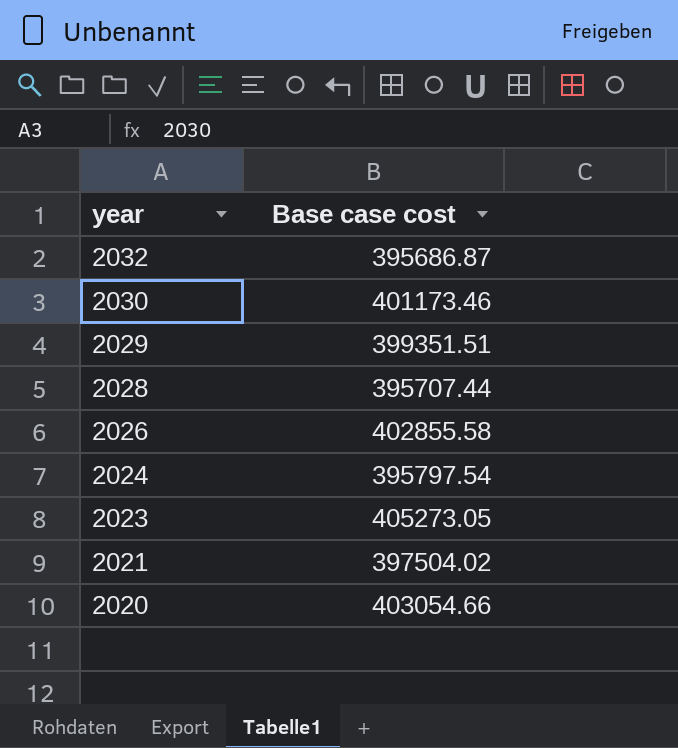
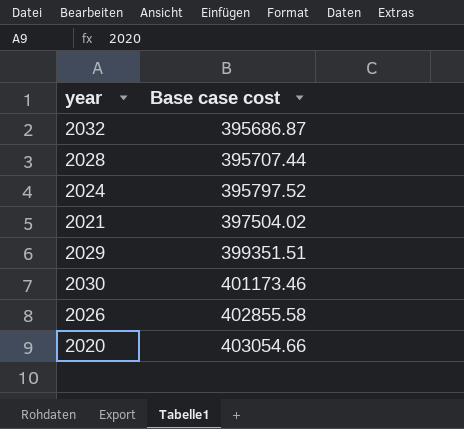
row order: year descending -> Base case cost ascending
row 2023: 405273.05 -> none
2024 | Base case cost: 395797.54 -> 395797.52

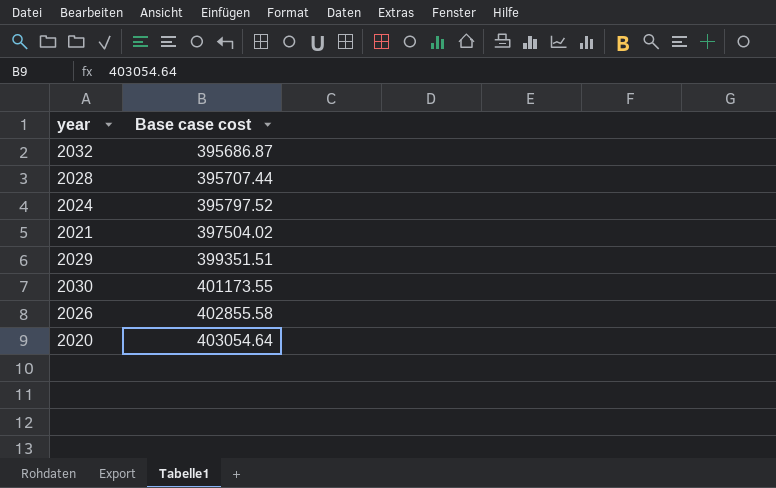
2030 | Base case cost: 401173.46 -> 401173.55
2020 | Base case cost: 403054.66 -> 403054.64

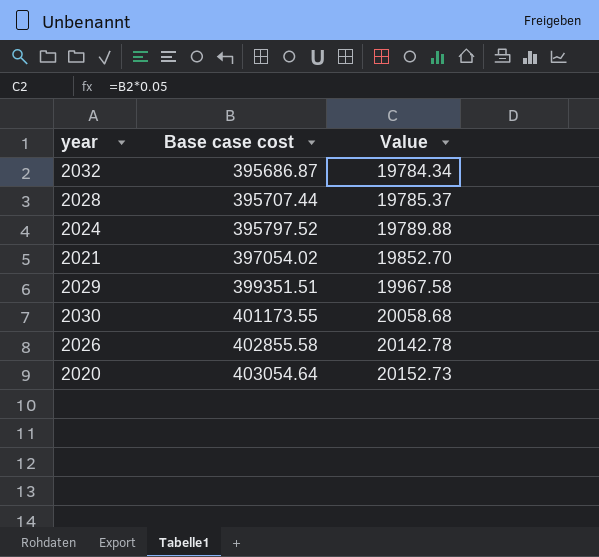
column Value | formula: none -> [Base case cost] * 0.05
2021 | Base case cost: 397504.02 -> 397054.02

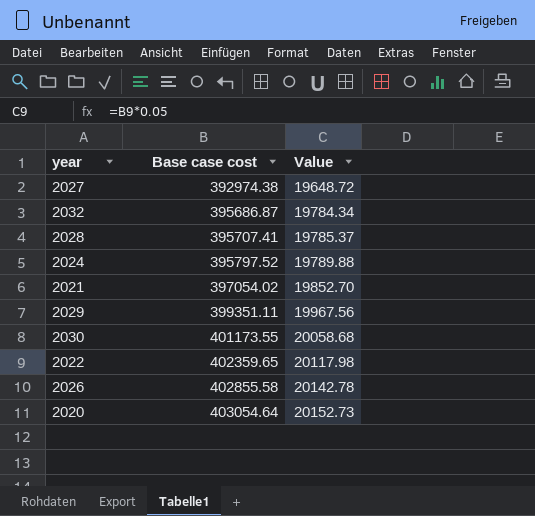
row 2027: none -> 392974.38 | 19648.72
2028 | Base case cost: 395707.44 -> 395707.41
2029 | Base case cost: 399351.51 -> 399351.11
2029 | Value: 19967.58 -> 19967.56
row 2022: none -> 402359.65 | 20117.98

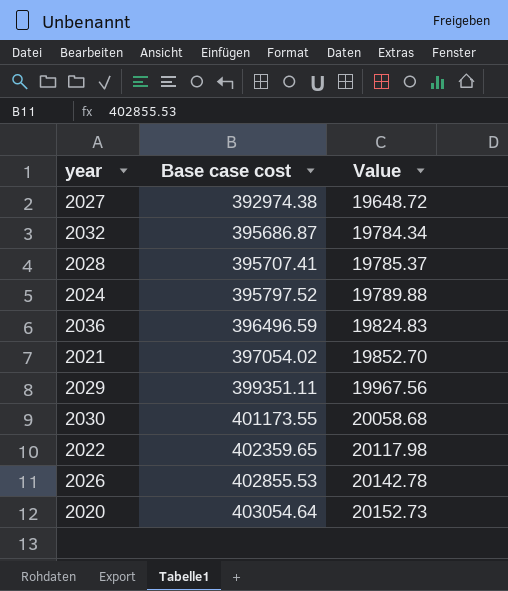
row 2036: none -> 396496.59 | 19824.83
2026 | Base case cost: 402855.58 -> 402855.53

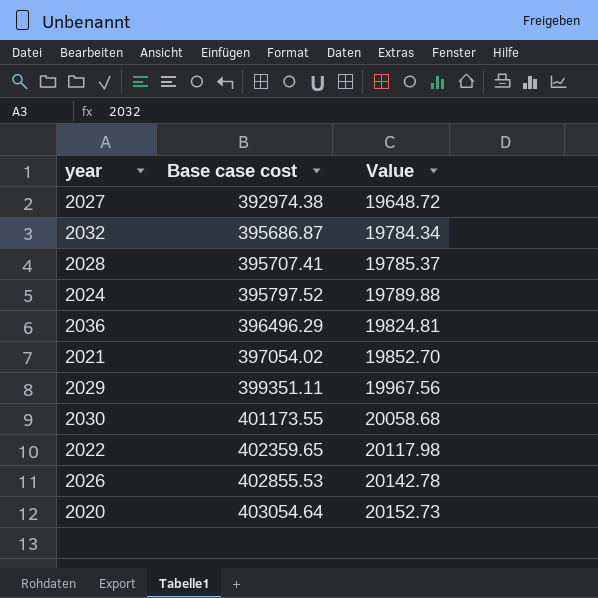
2036 | Base case cost: 396496.59 -> 396496.29
2036 | Value: 19824.83 -> 19824.81

